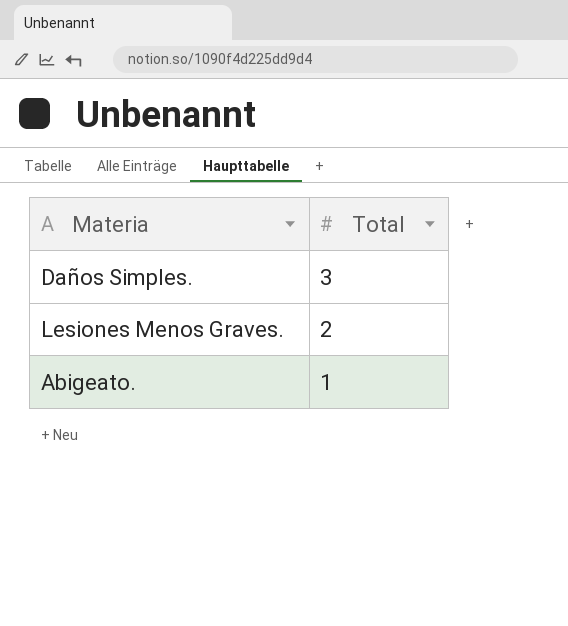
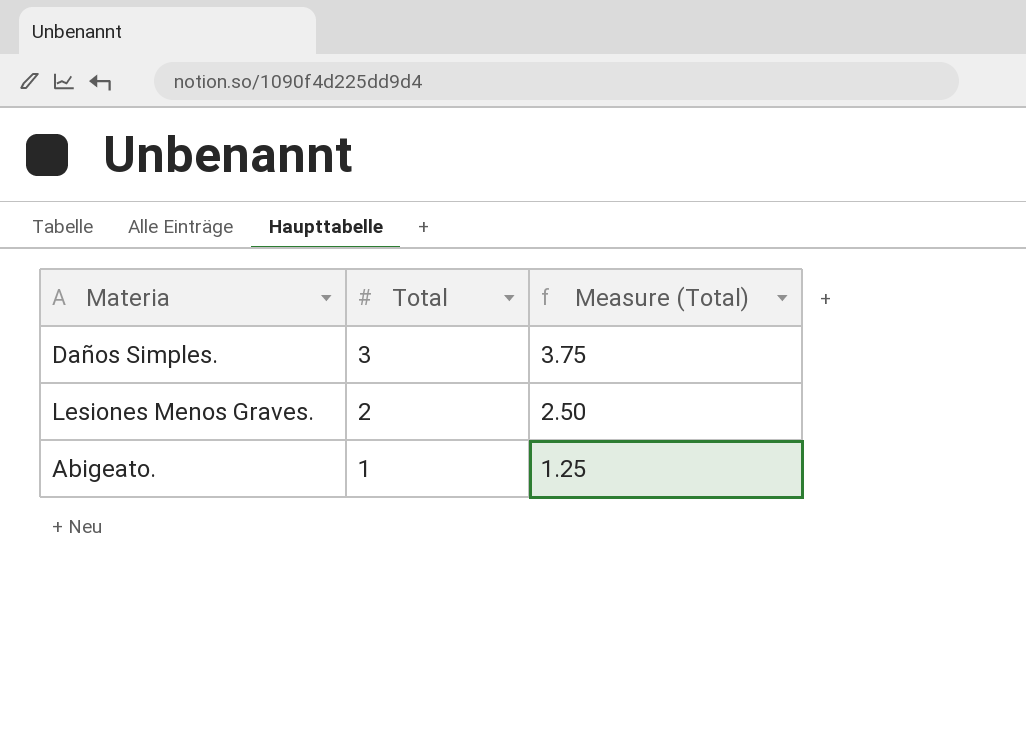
column Measure (Total) | formula: none -> [Total] * 1.25

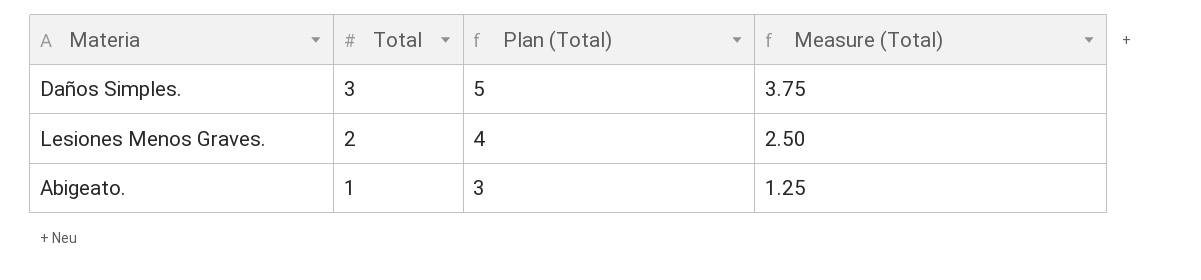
column Plan (Total) | formula: none -> [Total] + 2

